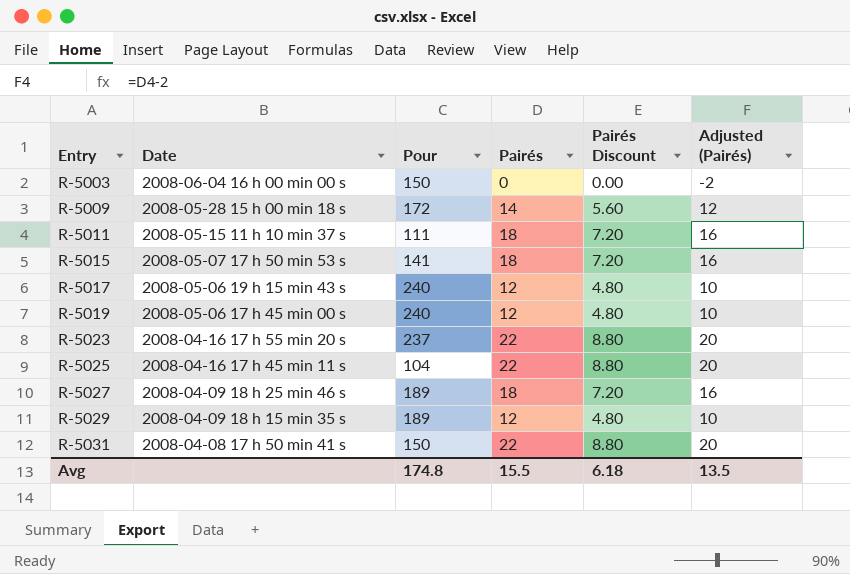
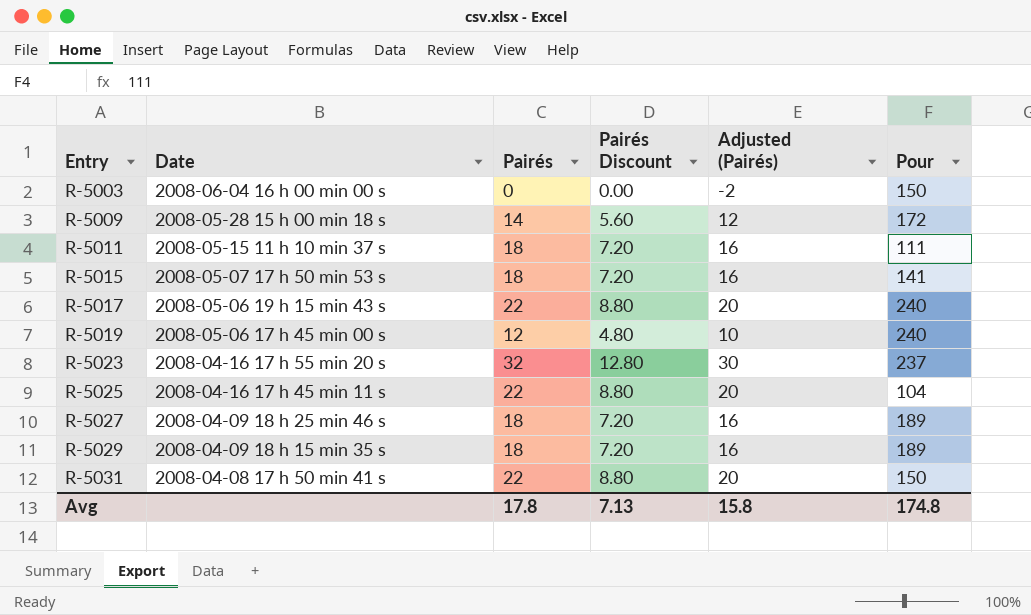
column Pour | position: 3 -> 6
R-5017 | Pairés: 12 -> 22
R-5017 | Pairés Discount: 4.80 -> 8.80
R-5017 | Adjusted (Pairés): 10 -> 20
R-5023 | Pairés: 22 -> 32
R-5023 | Pairés Discount: 8.80 -> 12.80
R-5023 | Adjusted (Pairés): 20 -> 30
R-5029 | Pairés: 12 -> 18
R-5029 | Pairés Discount: 4.80 -> 7.20
R-5029 | Adjusted (Pairés): 10 -> 16
Avg | Pairés: 15.5 -> 17.8
Avg | Pairés Discount: 6.18 -> 7.13
Avg | Adjusted (Pairés): 13.5 -> 15.8

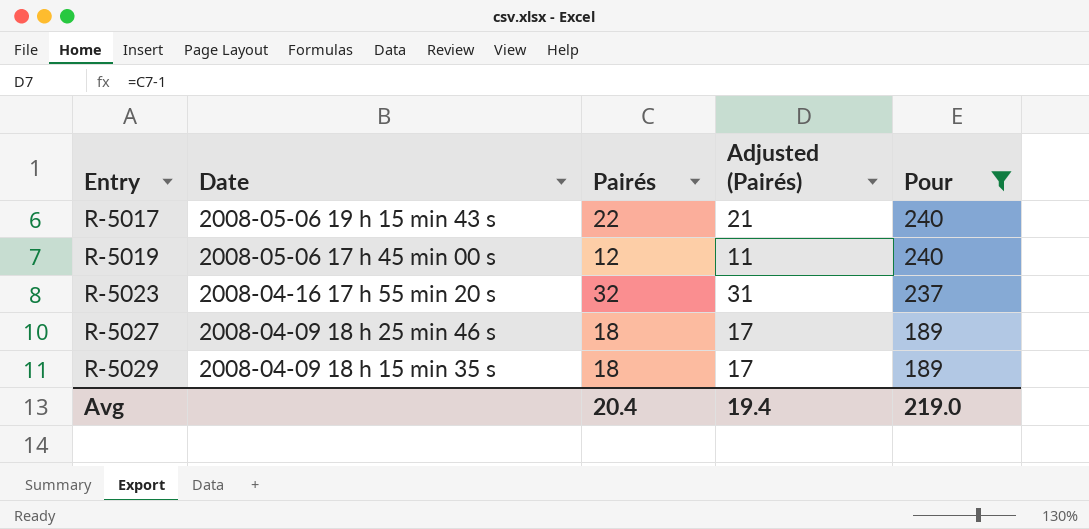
filter: none -> Pour >= 189
column Pairés Discount | formula: [Pairés] * 0.4 -> none
column Adjusted (Pairés) | formula: [Pairés] - 2 -> [Pairés] - 1
Avg | Pairés: 17.8 -> 20.4
Avg | Adjusted (Pairés): 15.8 -> 19.4
Avg | Pour: 174.8 -> 219.0

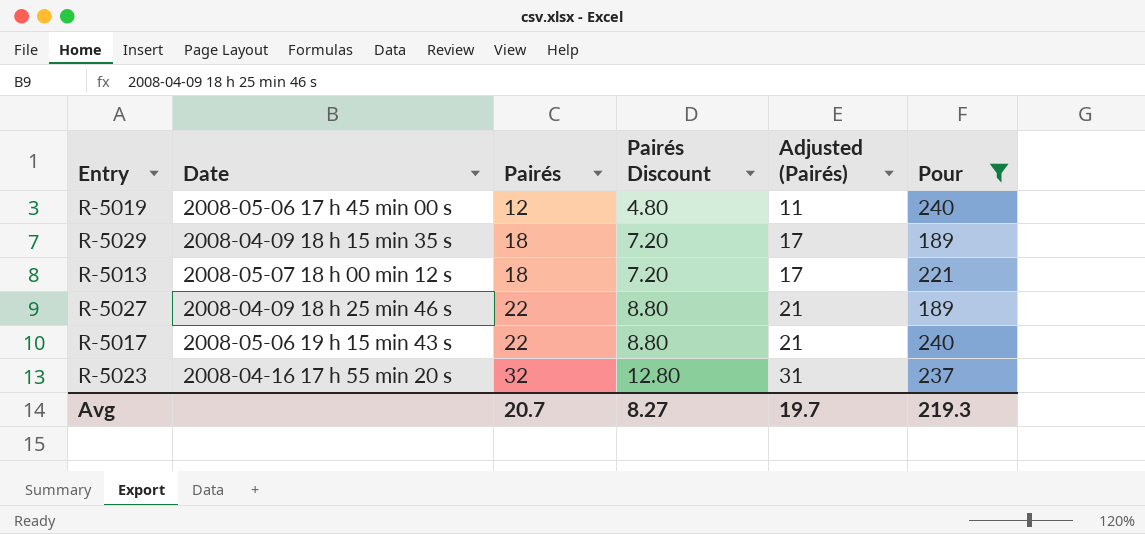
row order: Entry ascending -> Pairés ascending
column Pairés Discount | formula: none -> [Pairés] * 0.4
row R-5013: none -> 2008-05-07 18 h 00 min 12 s | 18 | 7.20 | 17 | 221
R-5027 | Pairés: 18 -> 22
R-5027 | Adjusted (Pairés): 17 -> 21
Avg | Pairés: 20.4 -> 20.7
Avg | Adjusted (Pairés): 19.4 -> 19.7
Avg | Pour: 219.0 -> 219.3

